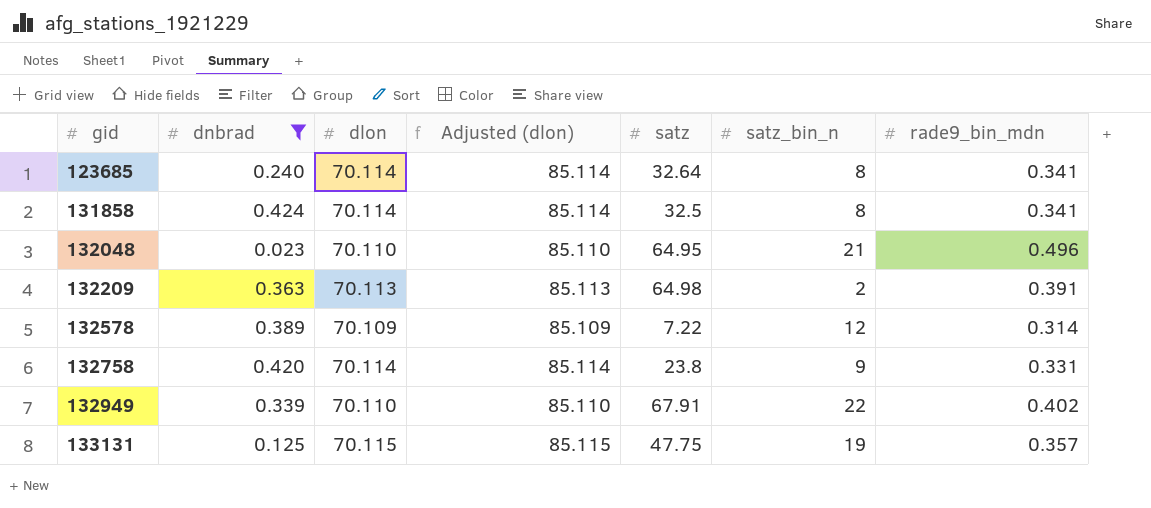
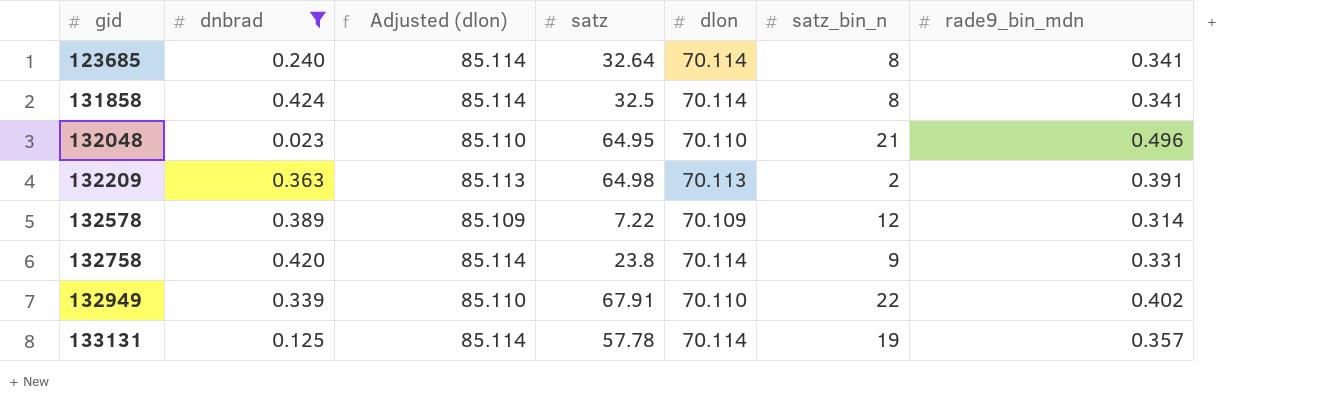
column dlon | position: 3 -> 5
133131 | Adjusted (dlon): 85.115 -> 85.114
133131 | satz: 47.75 -> 57.78
133131 | dlon: 70.115 -> 70.114

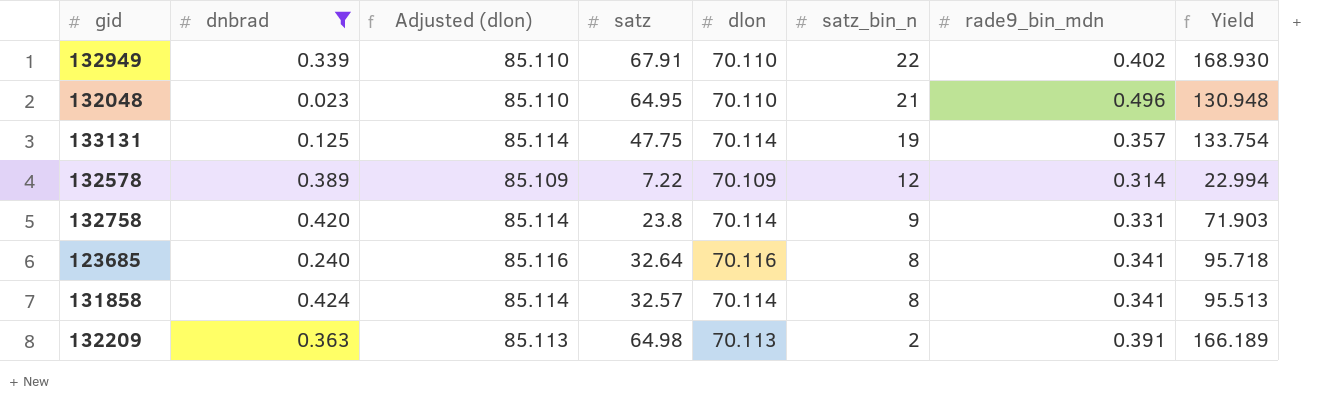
row order: gid ascending -> satz_bin_n descending
column Yield | formula: none -> [satz] / [rade9_bin_mdn]
133131 | satz: 57.78 -> 47.75
123685 | Adjusted (dlon): 85.114 -> 85.116
123685 | dlon: 70.114 -> 70.116
131858 | satz: 32.5 -> 32.57

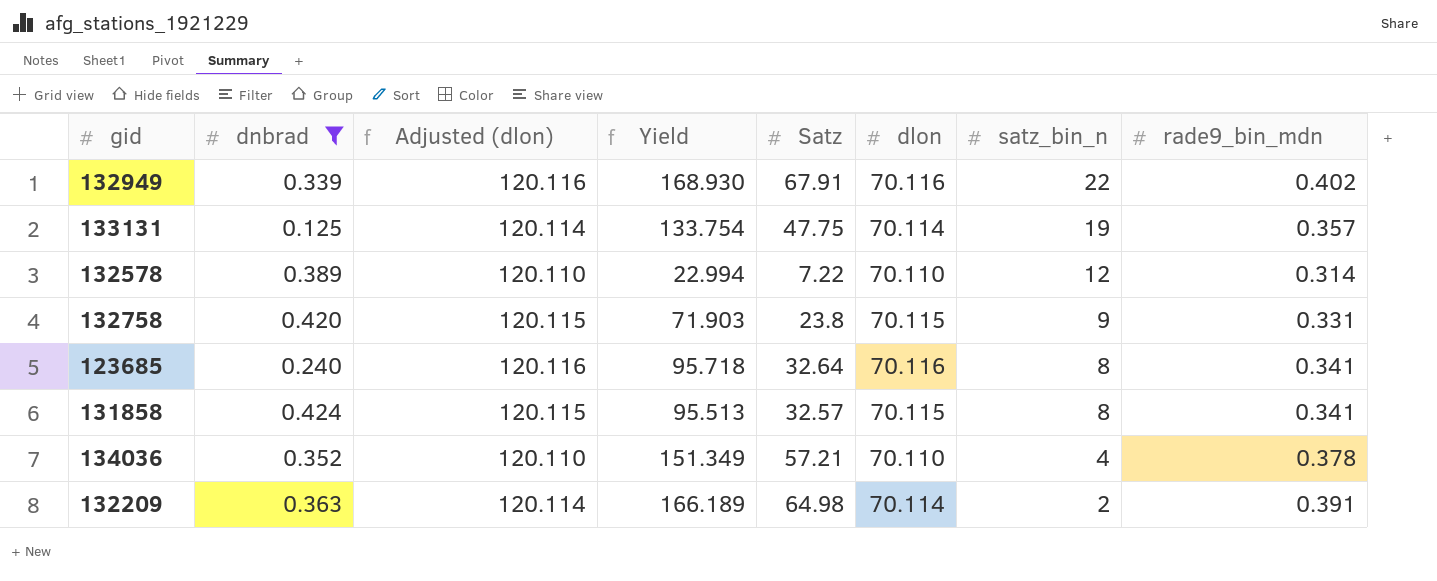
column Adjusted (dlon) | formula: [dlon] + 15 -> [dlon] + 50
column Yield | position: 8 -> 4
column name: satz -> Satz
row 132048: 0.023 | 85.110 | 64.95 | 70.110 | 21 | 0.496 | 130.948 -> none
132949 | dlon: 70.110 -> 70.116
132578 | dlon: 70.109 -> 70.110
132758 | dlon: 70.114 -> 70.115
131858 | dlon: 70.114 -> 70.115
row 134036: none -> 0.352 | 120.110 | 151.349 | 57.21 | 70.110 | 4 | 0.378
132209 | dlon: 70.113 -> 70.114

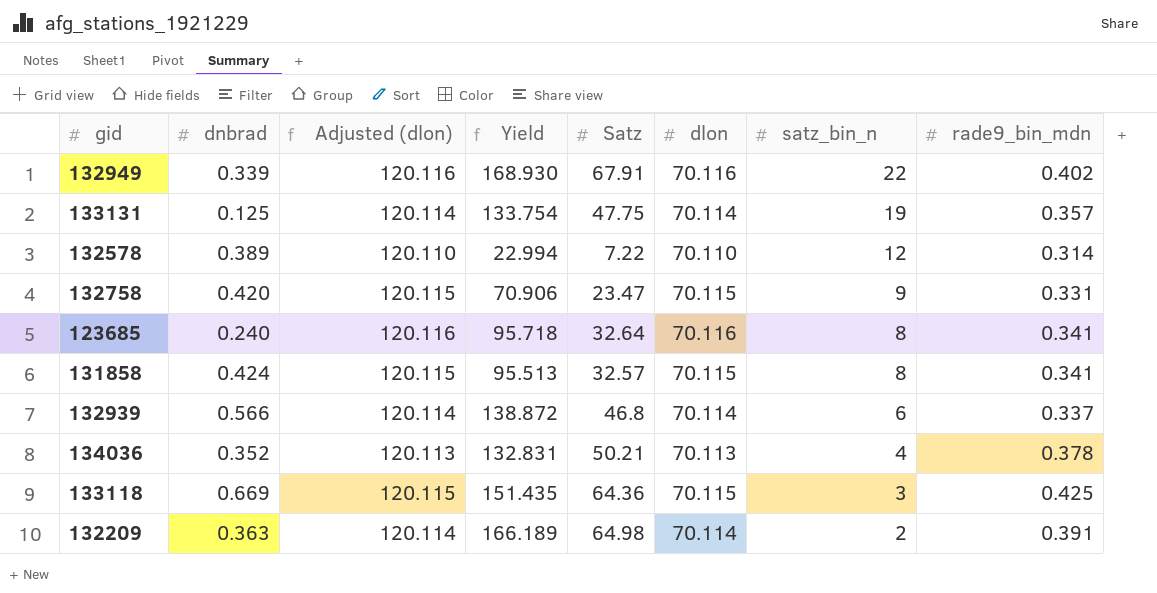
filter: dnbrad <= 0.424 -> none
132758 | Yield: 71.903 -> 70.906
132758 | Satz: 23.8 -> 23.47
134036 | Adjusted (dlon): 120.110 -> 120.113
134036 | Yield: 151.349 -> 132.831
134036 | Satz: 57.21 -> 50.21
134036 | dlon: 70.110 -> 70.113

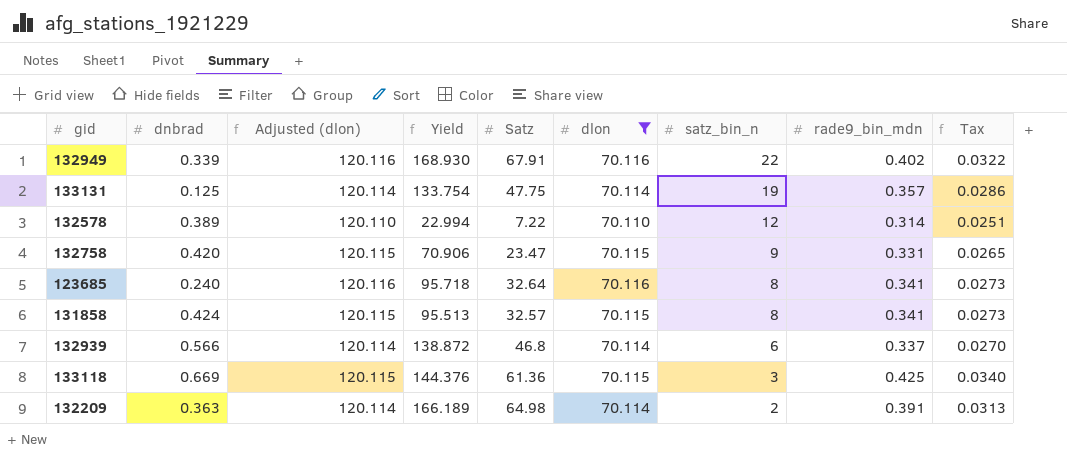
filter: none -> dlon != 70.113
column Tax | formula: none -> [rade9_bin_mdn] * 0.08
133118 | Yield: 151.435 -> 144.376
133118 | Satz: 64.36 -> 61.36

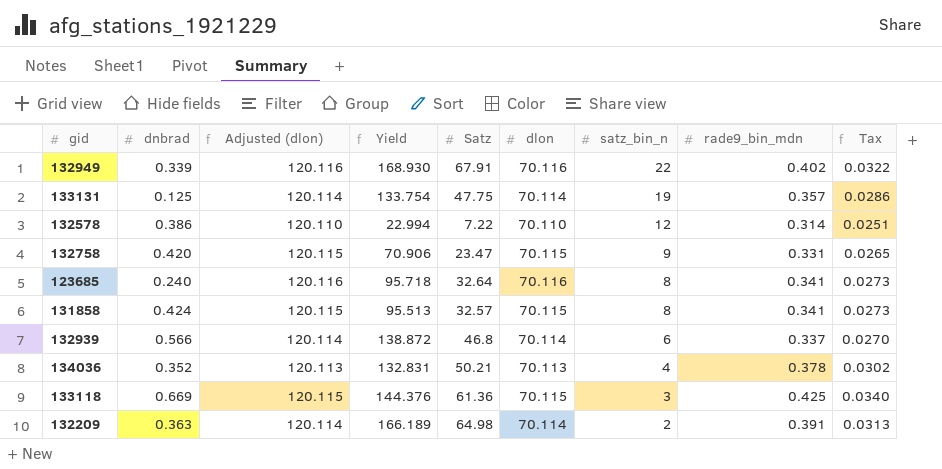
filter: dlon != 70.113 -> none
132578 | dnbrad: 0.389 -> 0.386

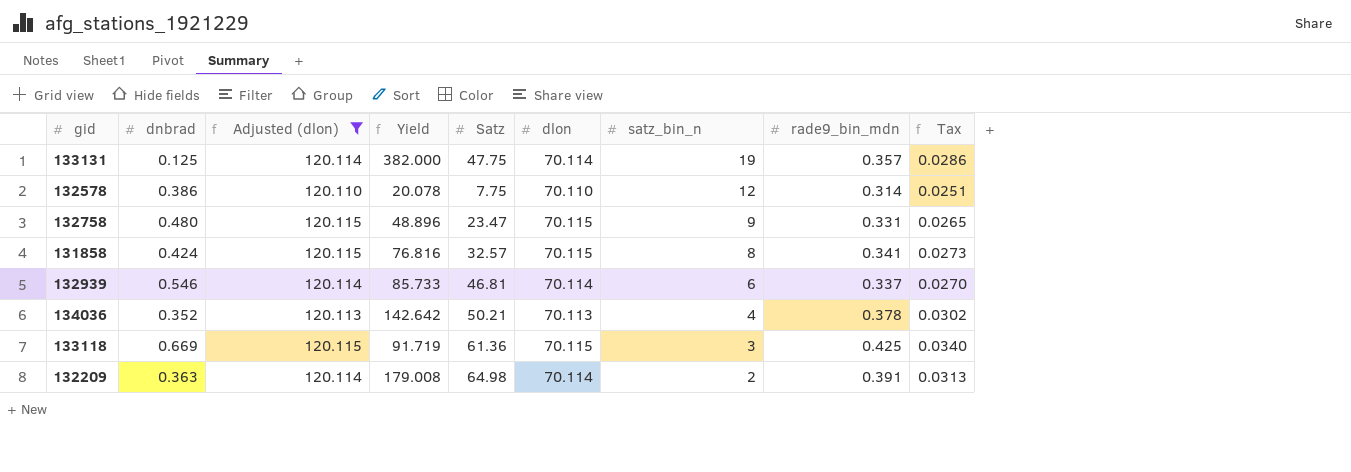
filter: none -> Adjusted (dlon) != 120.116
column Yield | formula: [Satz] / [rade9_bin_mdn] -> [Satz] / [dnbrad]
132578 | Satz: 7.22 -> 7.75
132758 | dnbrad: 0.420 -> 0.480
132939 | dnbrad: 0.566 -> 0.546
132939 | Satz: 46.8 -> 46.81

